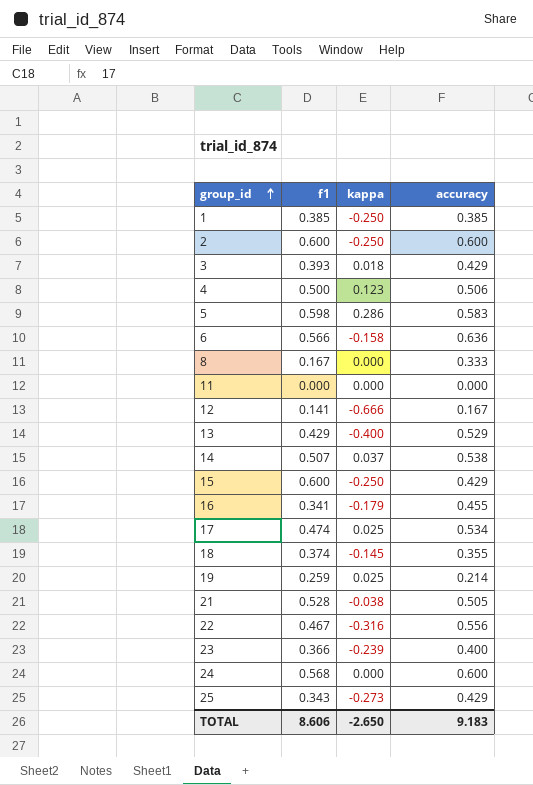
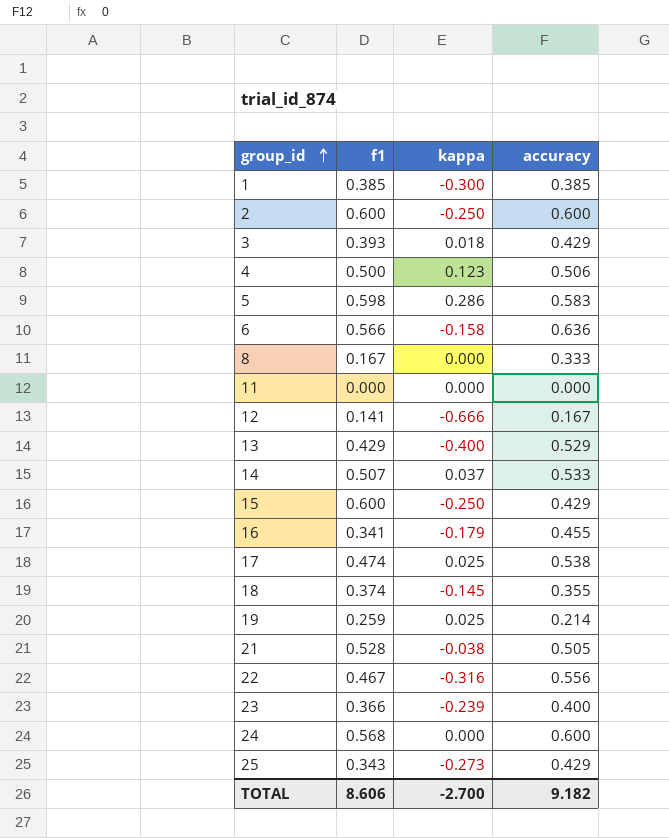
1 | kappa: -0.250 -> -0.300
14 | accuracy: 0.538 -> 0.533
17 | accuracy: 0.534 -> 0.538
TOTAL | kappa: -2.650 -> -2.700
TOTAL | accuracy: 9.183 -> 9.182

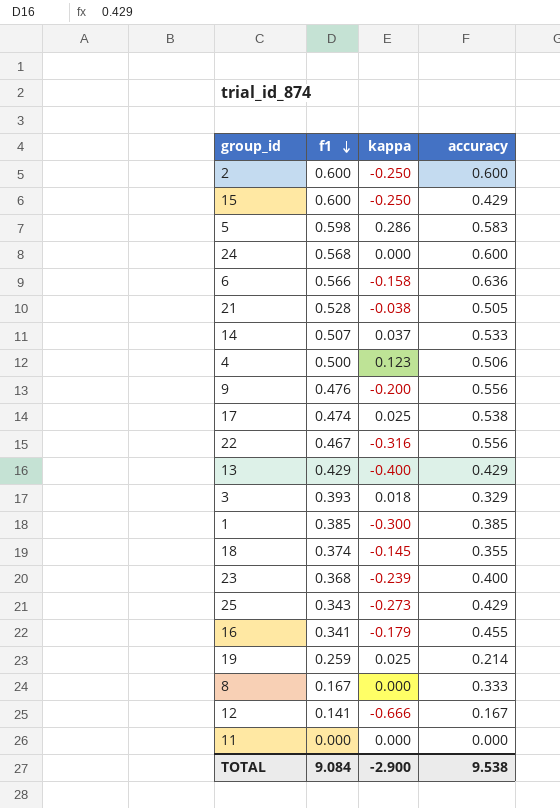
row order: group_id ascending -> f1 descending
row 9: none -> 0.476 | -0.200 | 0.556
13 | accuracy: 0.529 -> 0.429
3 | accuracy: 0.429 -> 0.329
23 | f1: 0.366 -> 0.368
TOTAL | f1: 8.606 -> 9.084
TOTAL | kappa: -2.700 -> -2.900
TOTAL | accuracy: 9.182 -> 9.538

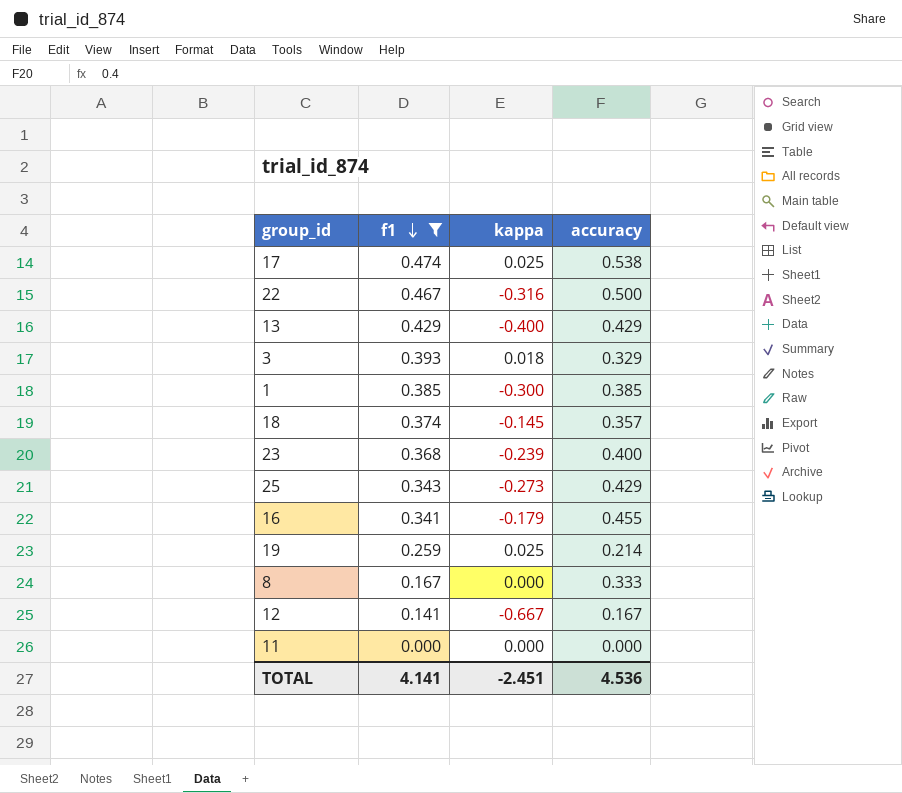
filter: none -> f1 <= 0.474
22 | accuracy: 0.556 -> 0.500
18 | accuracy: 0.355 -> 0.357
12 | kappa: -0.666 -> -0.667
TOTAL | f1: 9.084 -> 4.141
TOTAL | kappa: -2.900 -> -2.451
TOTAL | accuracy: 9.538 -> 4.536

